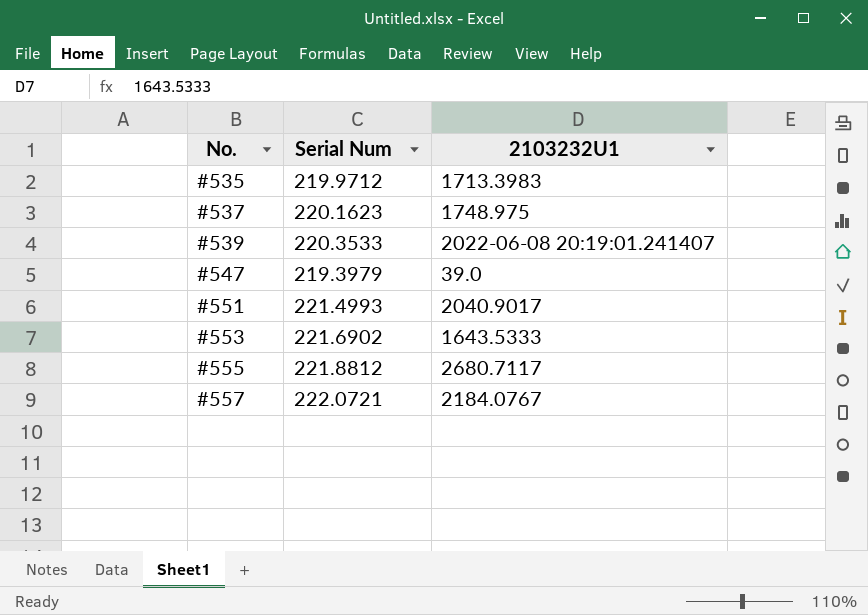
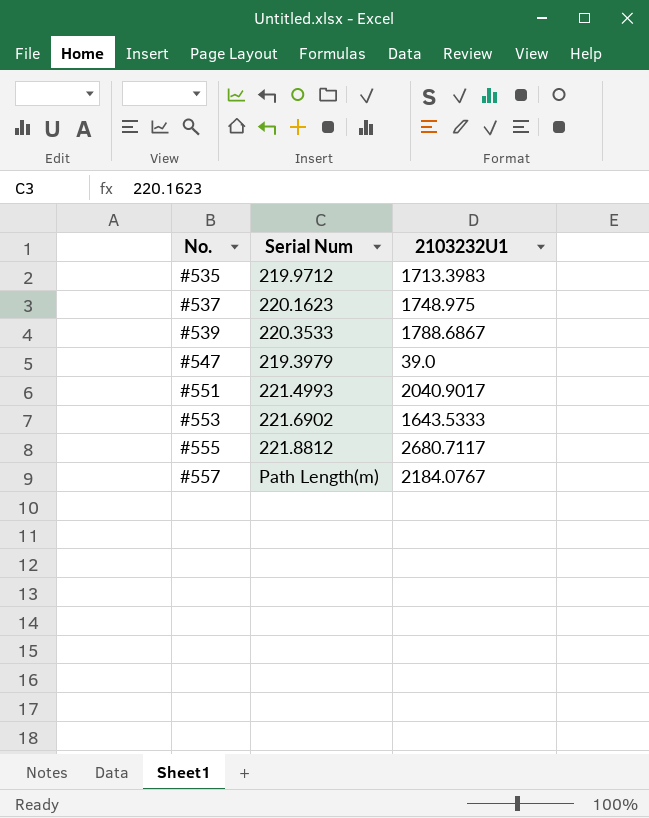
#539 | 2103232U1: 2022-06-08 20:19:01.241407 -> 1788.6867
#557 | Serial Num: 222.0721 -> Path Length(m)

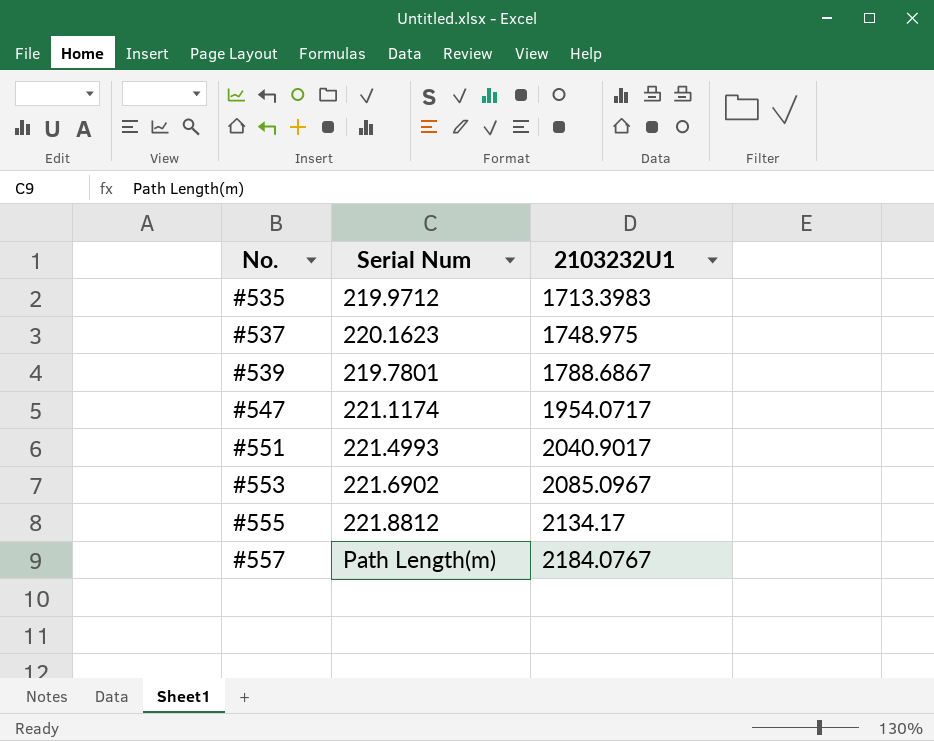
#539 | Serial Num: 220.3533 -> 219.7801
#547 | Serial Num: 219.3979 -> 221.1174
#547 | 2103232U1: 39.0 -> 1954.0717
#553 | 2103232U1: 1643.5333 -> 2085.0967
#555 | 2103232U1: 2680.7117 -> 2134.17

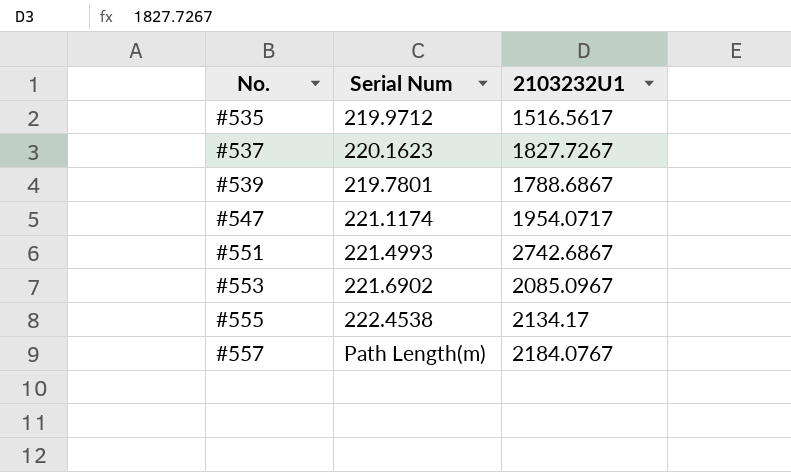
#535 | 2103232U1: 1713.3983 -> 1516.5617
#537 | 2103232U1: 1748.975 -> 1827.7267
#551 | 2103232U1: 2040.9017 -> 2742.6867
#555 | Serial Num: 221.8812 -> 222.4538

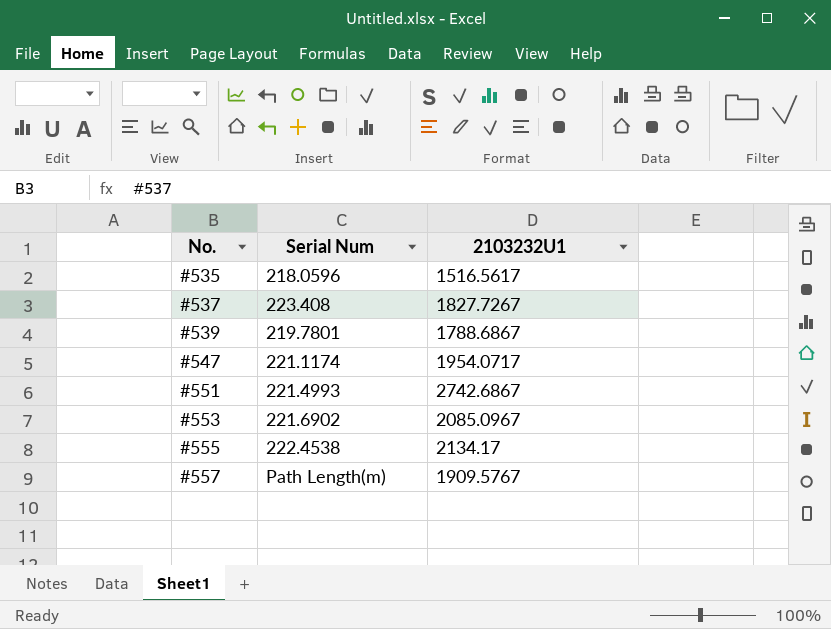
#535 | Serial Num: 219.9712 -> 218.0596
#537 | Serial Num: 220.1623 -> 223.408
#557 | 2103232U1: 2184.0767 -> 1909.5767

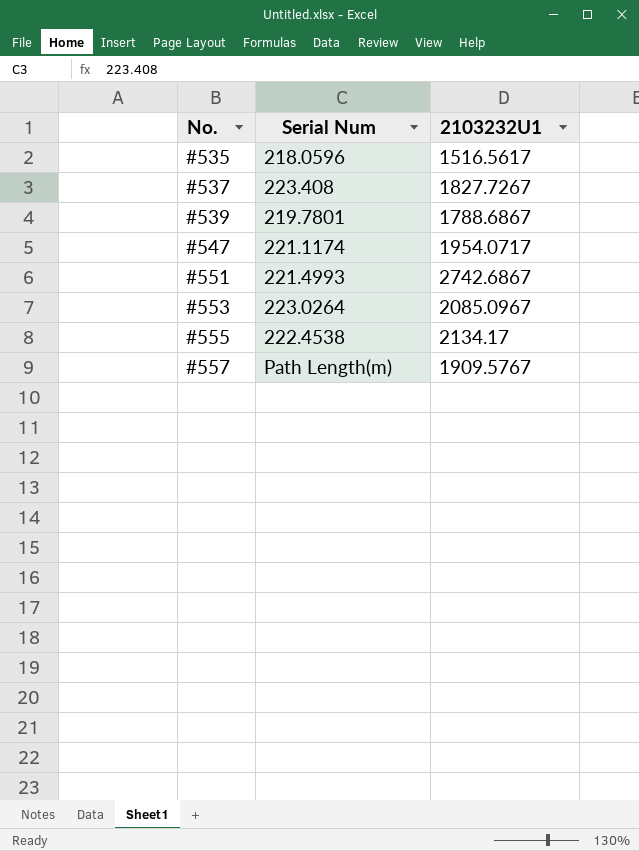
#553 | Serial Num: 221.6902 -> 223.0264

